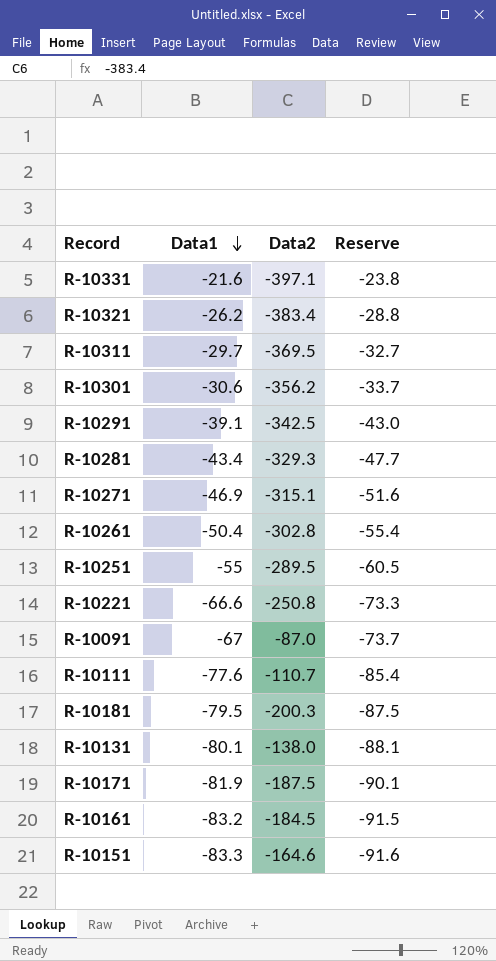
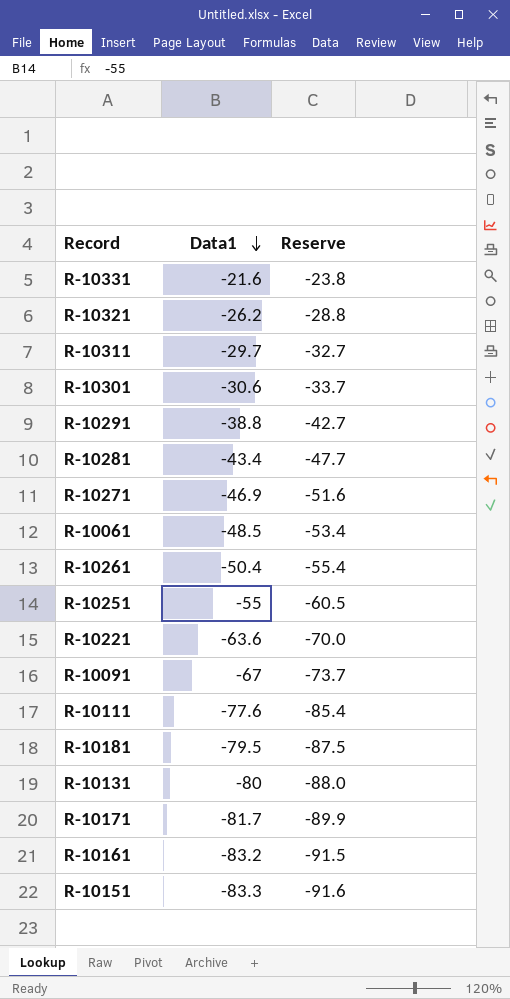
column Data2 | position: 3 -> none
R-10291 | Data1: -39.1 -> -38.8
R-10291 | Reserve: -43.0 -> -42.7
row R-10061: none -> -48.5 | -53.4
R-10221 | Data1: -66.6 -> -63.6
R-10221 | Reserve: -73.3 -> -70.0
R-10131 | Data1: -80.1 -> -80
R-10131 | Reserve: -88.1 -> -88.0
R-10171 | Data1: -81.9 -> -81.7
R-10171 | Reserve: -90.1 -> -89.9

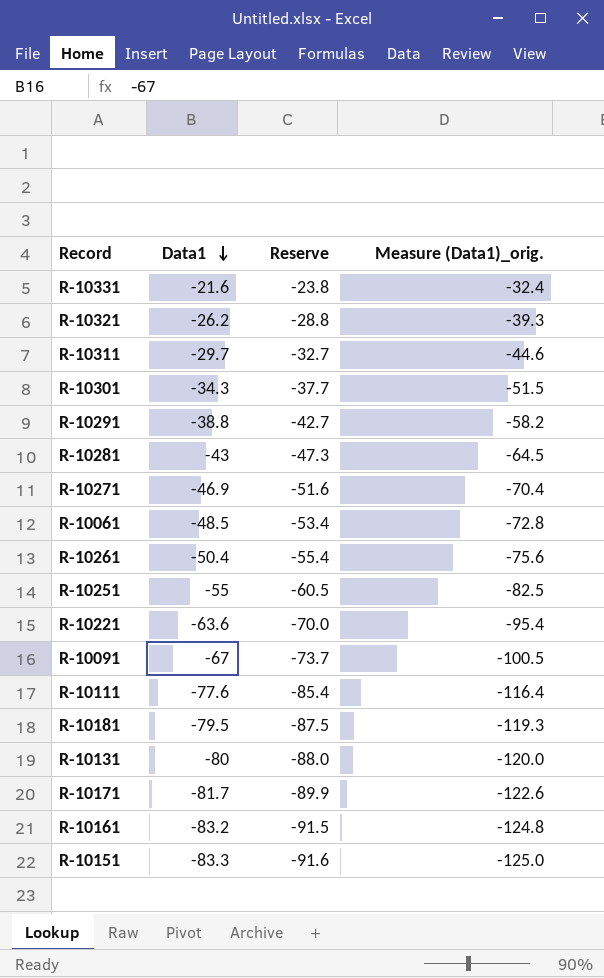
column Measure (Data1)_orig. | formula: none -> [Data1] * 1.5
R-10301 | Data1: -30.6 -> -34.3
R-10301 | Reserve: -33.7 -> -37.7
R-10281 | Data1: -43.4 -> -43
R-10281 | Reserve: -47.7 -> -47.3

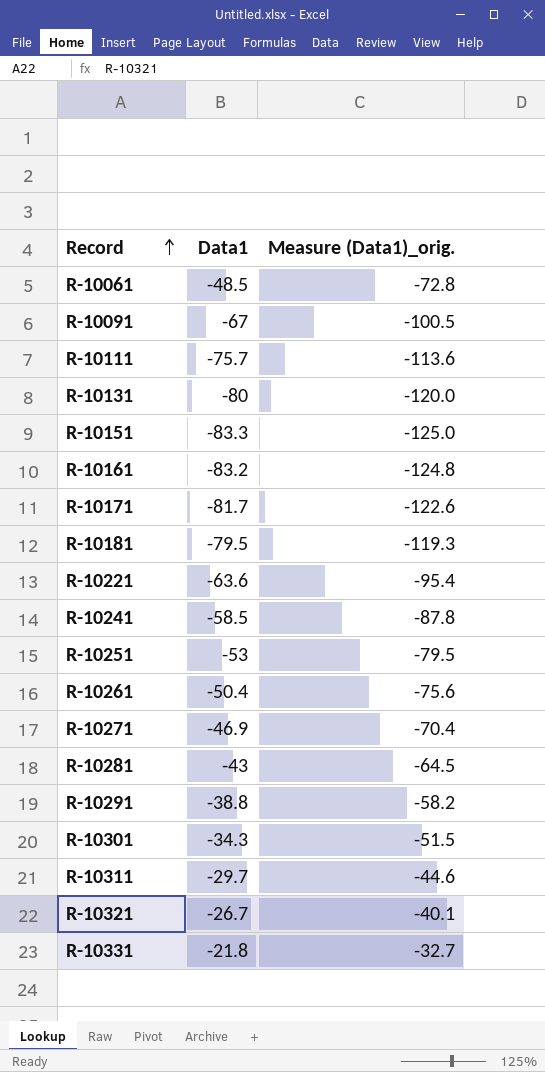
row order: Data1 descending -> Record ascending
column Reserve | formula: [Data1] * 1.1 -> none
R-10111 | Data1: -77.6 -> -75.7
R-10111 | Measure (Data1)_orig.: -116.4 -> -113.6
row R-10241: none -> -58.5 | -87.8
R-10251 | Data1: -55 -> -53
R-10251 | Measure (Data1)_orig.: -82.5 -> -79.5
R-10321 | Data1: -26.2 -> -26.7
R-10321 | Measure (Data1)_orig.: -39.3 -> -40.1
R-10331 | Data1: -21.6 -> -21.8
R-10331 | Measure (Data1)_orig.: -32.4 -> -32.7

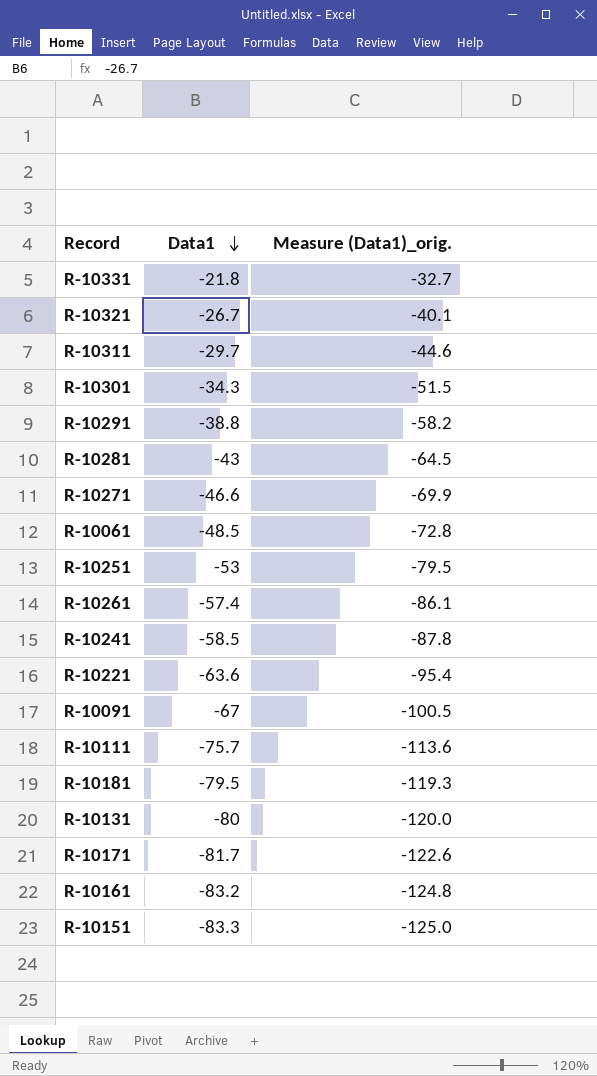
row order: Record ascending -> Data1 descending
R-10271 | Data1: -46.9 -> -46.6
R-10271 | Measure (Data1)_orig.: -70.4 -> -69.9
R-10261 | Data1: -50.4 -> -57.4
R-10261 | Measure (Data1)_orig.: -75.6 -> -86.1

